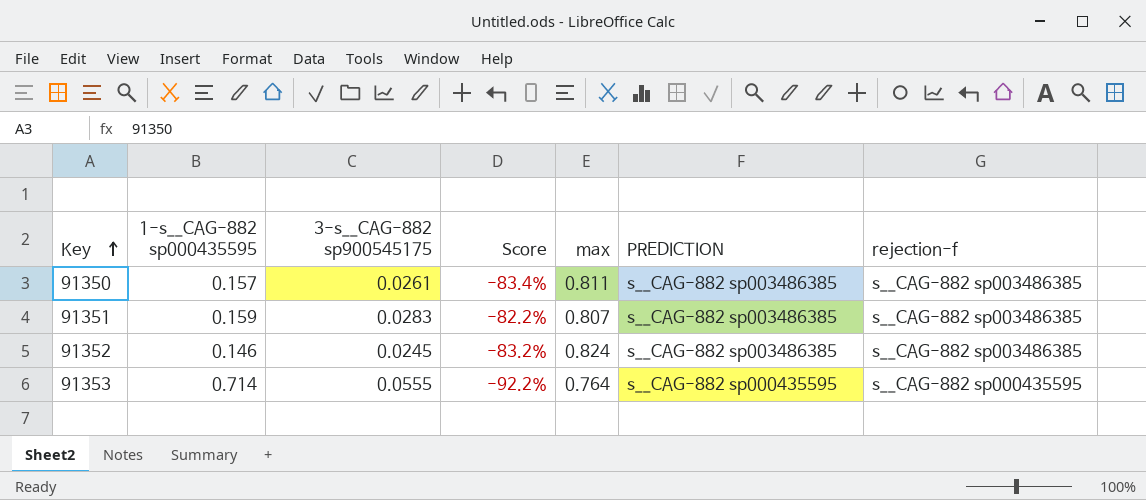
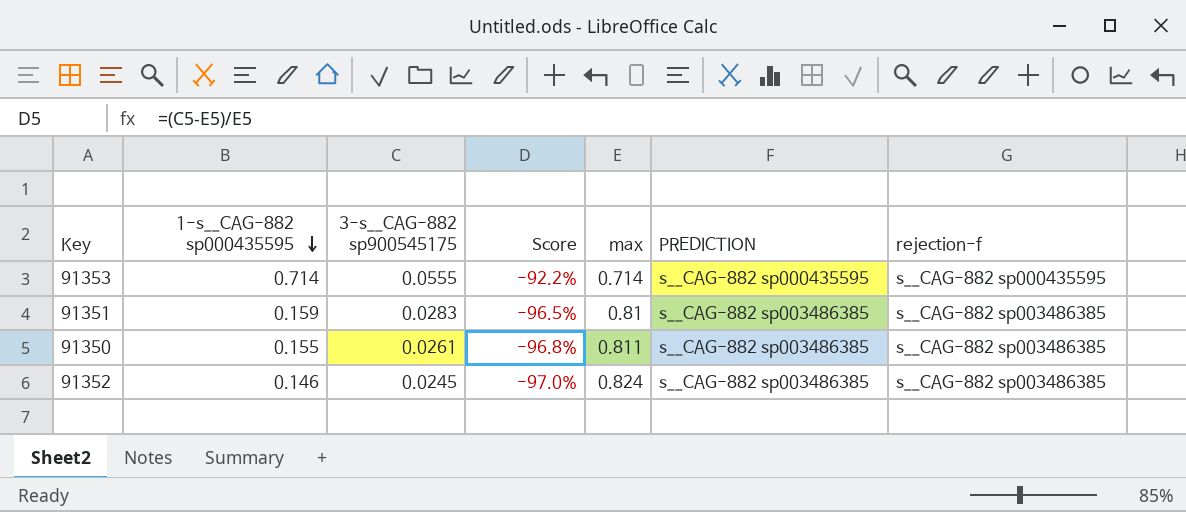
row order: Key ascending -> 1-s__CAG-882 sp000435595 descending
column Score | formula: ([3-s__CAG-882 sp900545175] - [1-s__CAG-882 sp000435595]) / [1-s__CAG-882 sp000435595] -> ([3-s__CAG-882 sp900545175] - [max]) / [max]
91353 | max: 0.764 -> 0.714
91351 | max: 0.807 -> 0.81
91350 | 1-s__CAG-882 sp000435595: 0.157 -> 0.155

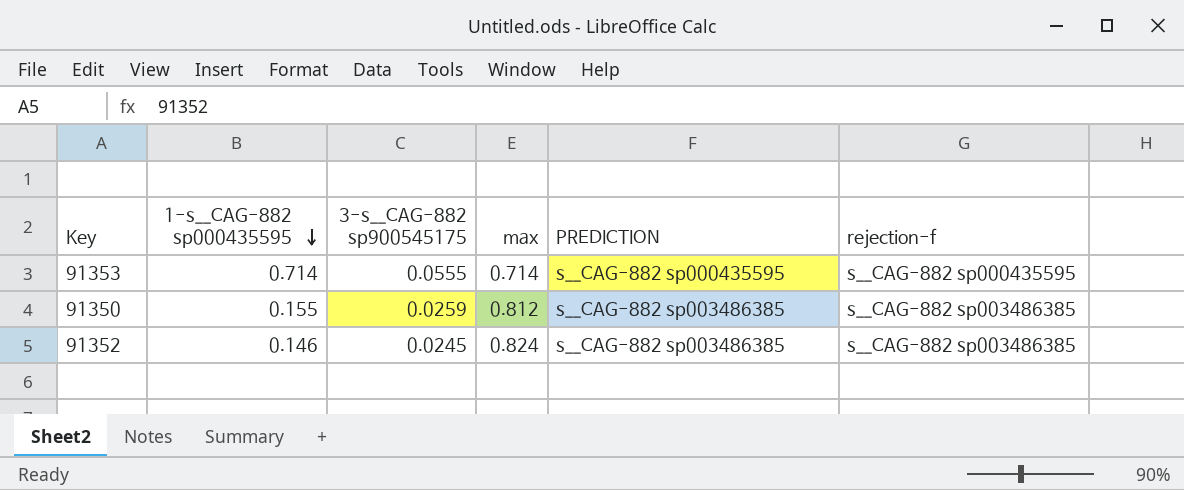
column Score | formula: ([3-s__CAG-882 sp900545175] - [max]) / [max] -> none
row 91351: 0.159 | 0.0283 | -96.5% | 0.81 | s__CAG-882 sp003486385 | s__CAG-882 sp003486385 -> none
91350 | 3-s__CAG-882 sp900545175: 0.0261 -> 0.0259
91350 | max: 0.811 -> 0.812

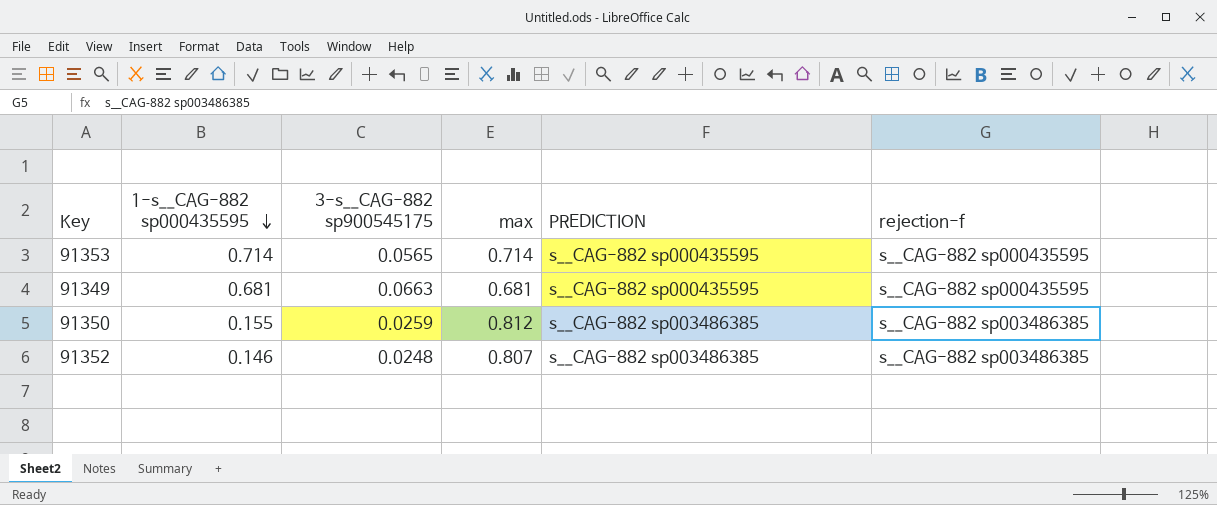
91353 | 3-s__CAG-882 sp900545175: 0.0555 -> 0.0565
row 91349: none -> 0.681 | 0.0663 | 0.681 | s__CAG-882 sp000435595 | s__CAG-882 sp000435595
91352 | 3-s__CAG-882 sp900545175: 0.0245 -> 0.0248
91352 | max: 0.824 -> 0.807

